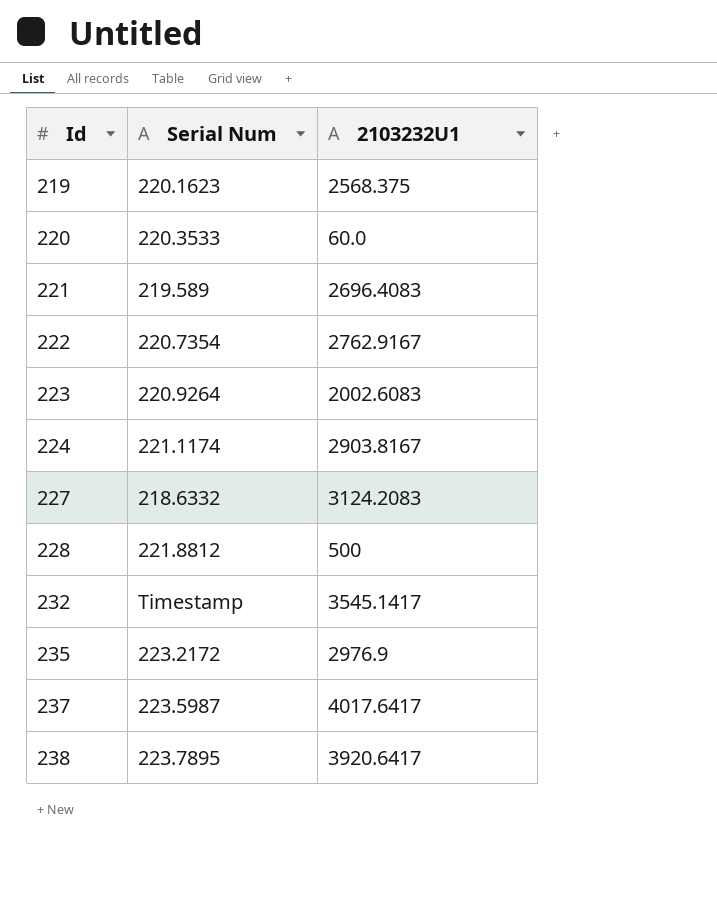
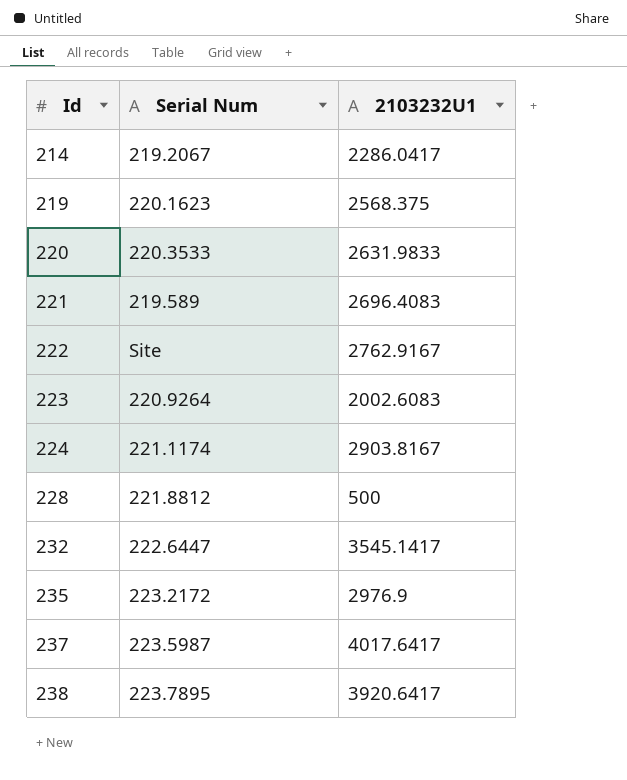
row 227: 218.6332 | 3124.2083 -> none
row 214: none -> 219.2067 | 2286.0417
220 | 2103232U1: 60.0 -> 2631.9833
222 | Serial Num: 220.7354 -> Site
232 | Serial Num: Timestamp -> 222.6447

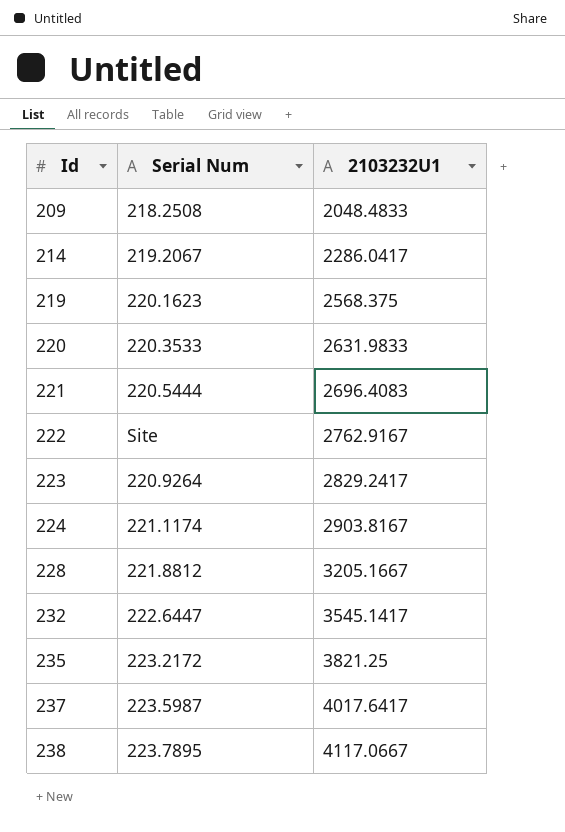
row 209: none -> 218.2508 | 2048.4833
221 | Serial Num: 219.589 -> 220.5444
223 | 2103232U1: 2002.6083 -> 2829.2417
228 | 2103232U1: 500 -> 3205.1667
235 | 2103232U1: 2976.9 -> 3821.25
238 | 2103232U1: 3920.6417 -> 4117.0667

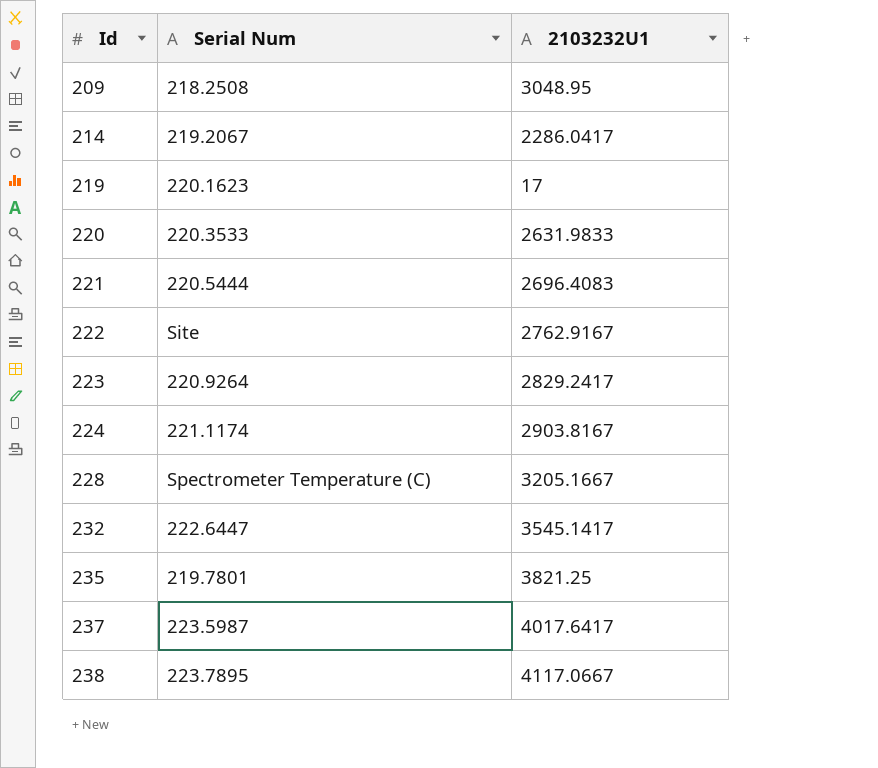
209 | 2103232U1: 2048.4833 -> 3048.95
219 | 2103232U1: 2568.375 -> 17
228 | Serial Num: 221.8812 -> Spectrometer Temperature (C)
235 | Serial Num: 223.2172 -> 219.7801

